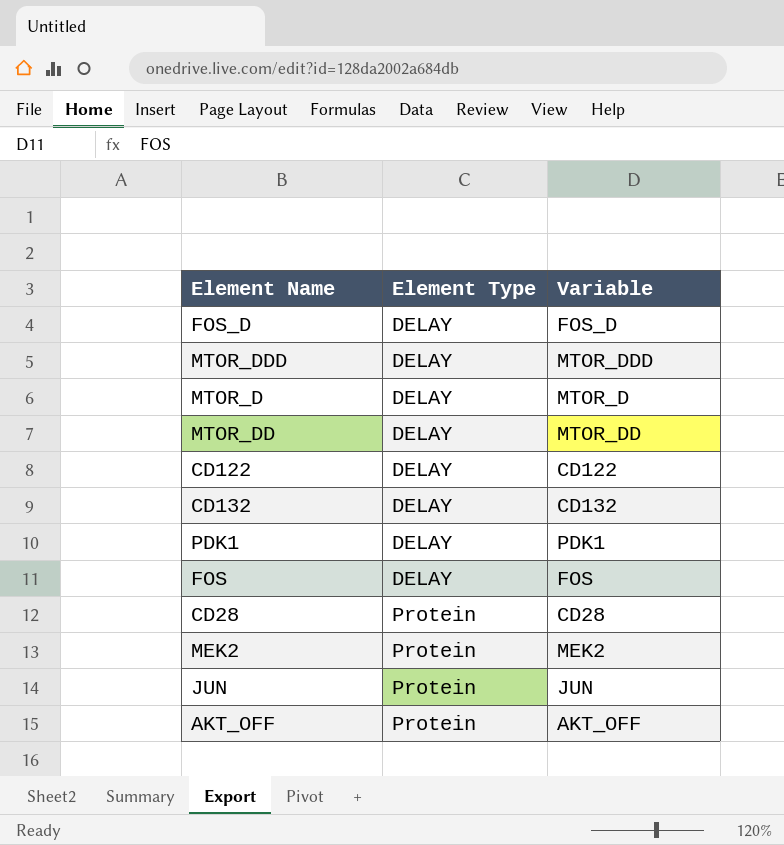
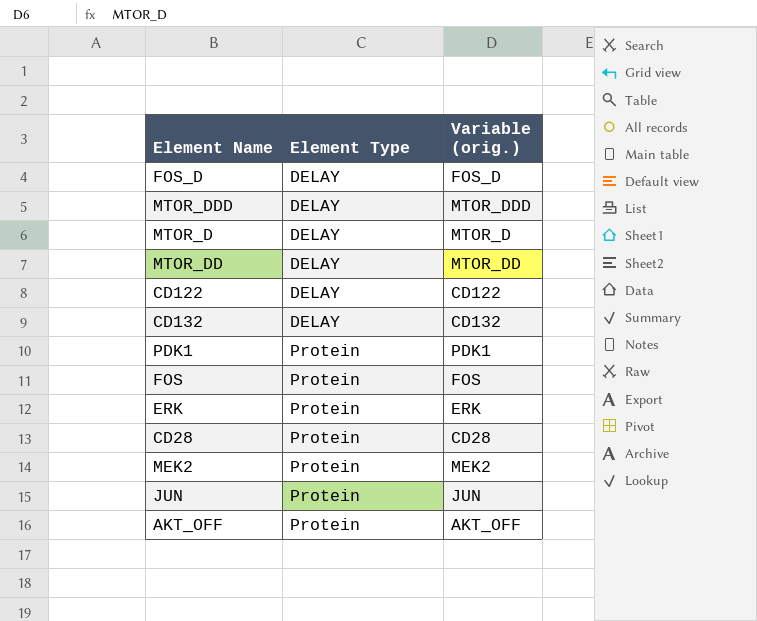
column name: Variable -> Variable (orig.)
PDK1 | Element Type: DELAY -> Protein
FOS | Element Type: DELAY -> Protein
row ERK: none -> Protein | ERK

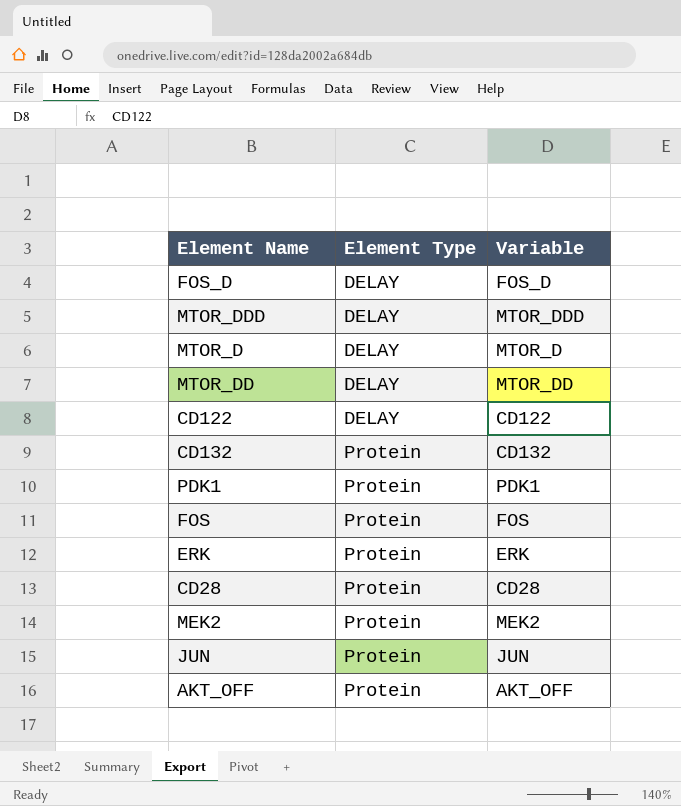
column name: Variable (orig.) -> Variable
CD132 | Element Type: DELAY -> Protein

